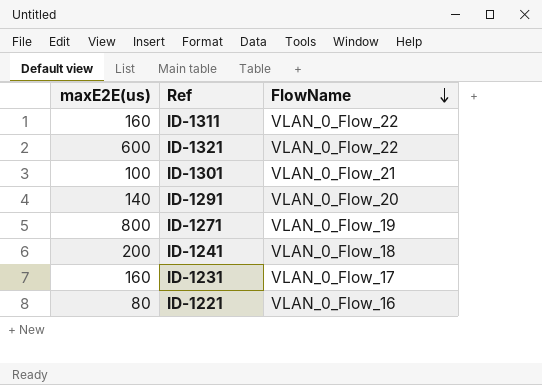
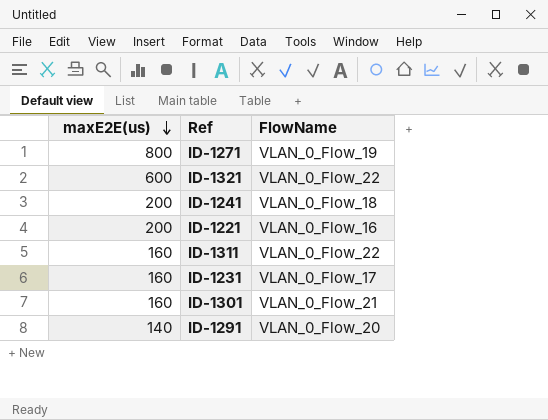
row order: FlowName descending -> maxE2E(us) descending
ID-1221 | maxE2E(us): 80 -> 200
ID-1301 | maxE2E(us): 100 -> 160

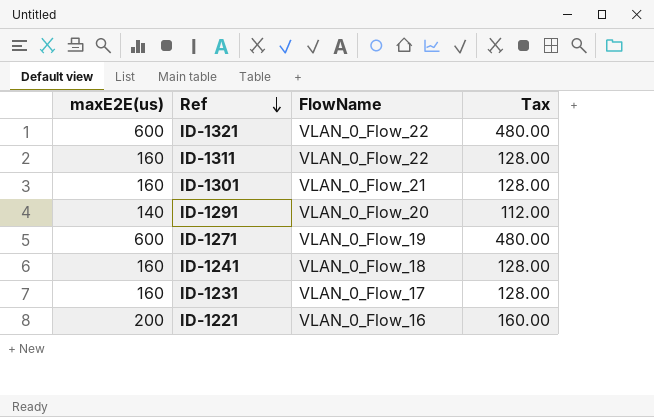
row order: maxE2E(us) descending -> Ref descending
column Tax | formula: none -> [maxE2E(us)] * 0.8
ID-1271 | maxE2E(us): 800 -> 600
ID-1241 | maxE2E(us): 200 -> 160

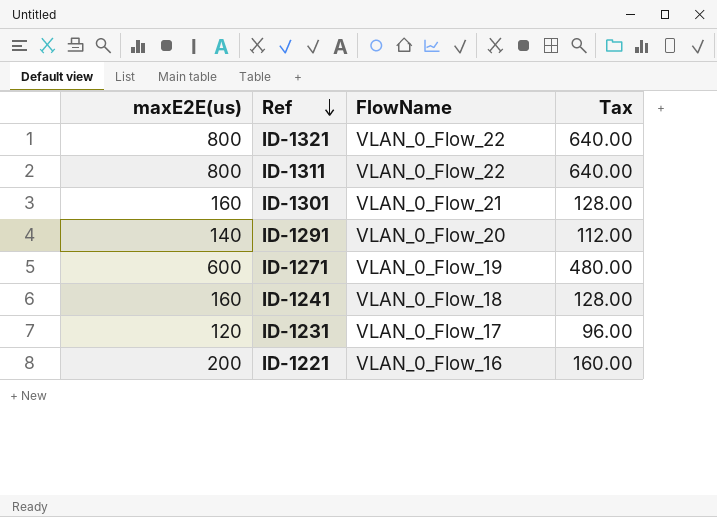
ID-1321 | maxE2E(us): 600 -> 800
ID-1321 | Tax: 480.00 -> 640.00
ID-1311 | maxE2E(us): 160 -> 800
ID-1311 | Tax: 128.00 -> 640.00
ID-1231 | maxE2E(us): 160 -> 120
ID-1231 | Tax: 128.00 -> 96.00

